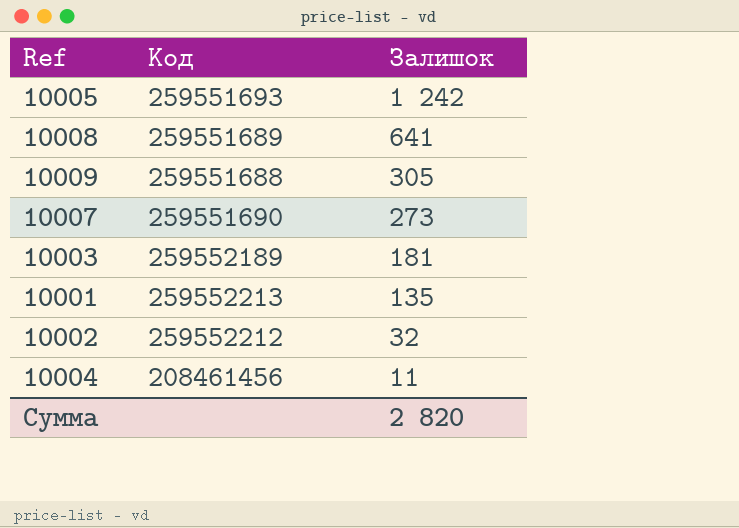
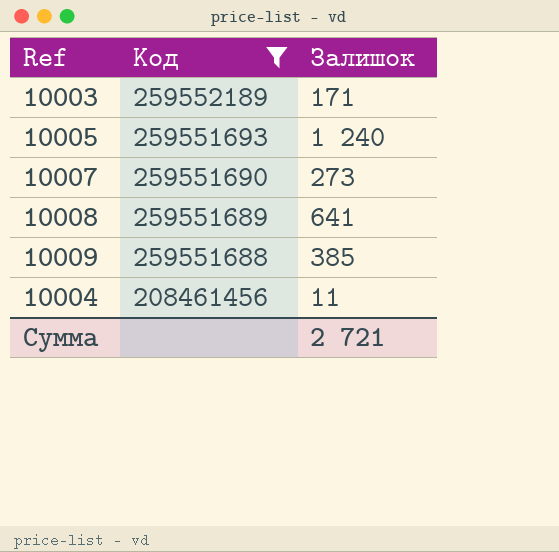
filter: none -> Код <= 259552189
row order: Залишок descending -> Код descending
10003 | Залишок: 181 -> 171
10005 | Залишок: 1 242 -> 1 240
10009 | Залишок: 305 -> 385
Сумма | Залишок: 2 820 -> 2 721

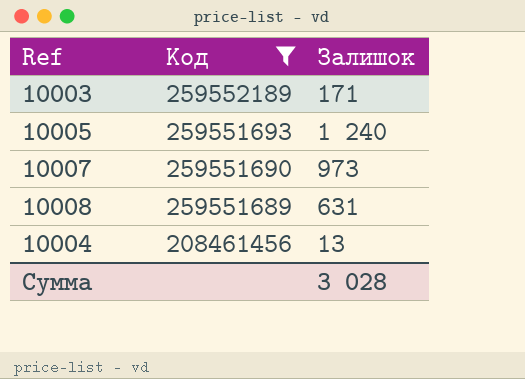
row 10009: 259551688 | 385 -> none
10007 | Залишок: 273 -> 973
10008 | Залишок: 641 -> 631
10004 | Залишок: 11 -> 13
Сумма | Залишок: 2 721 -> 3 028

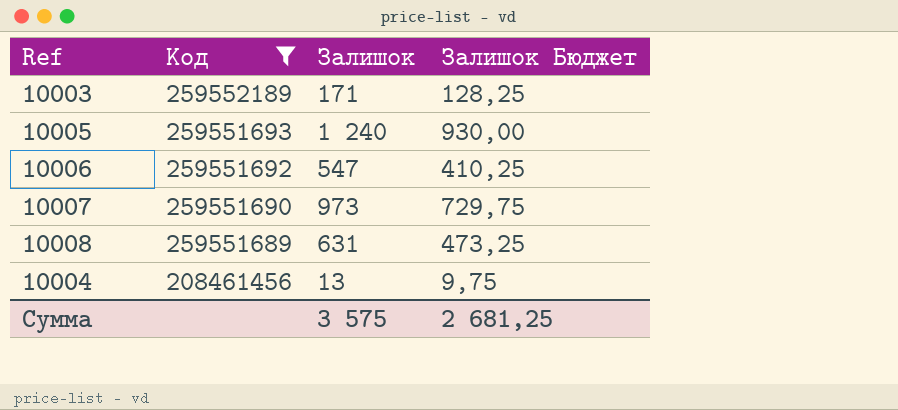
column Залишок Бюджет | formula: none -> [Залишок] * 0,75
row 10006: none -> 259551692 | 547 | 410,25
Сумма | Залишок: 3 028 -> 3 575

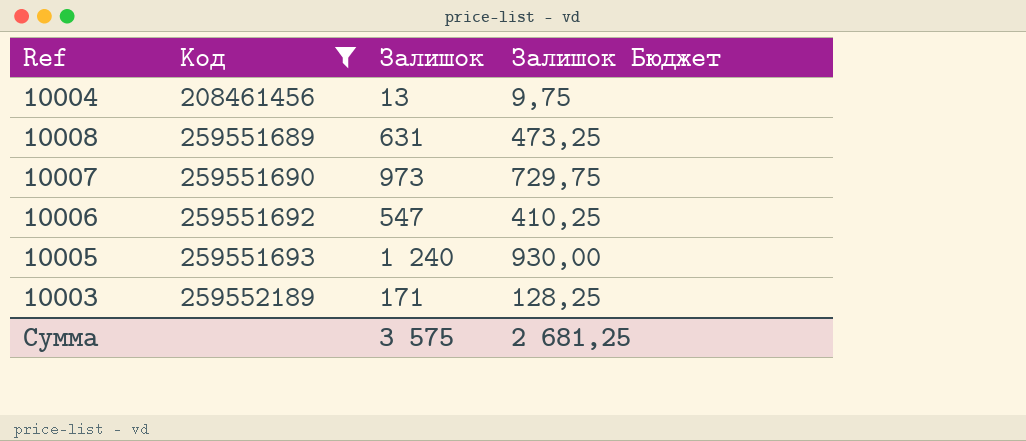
row order: Код descending -> Код ascending

